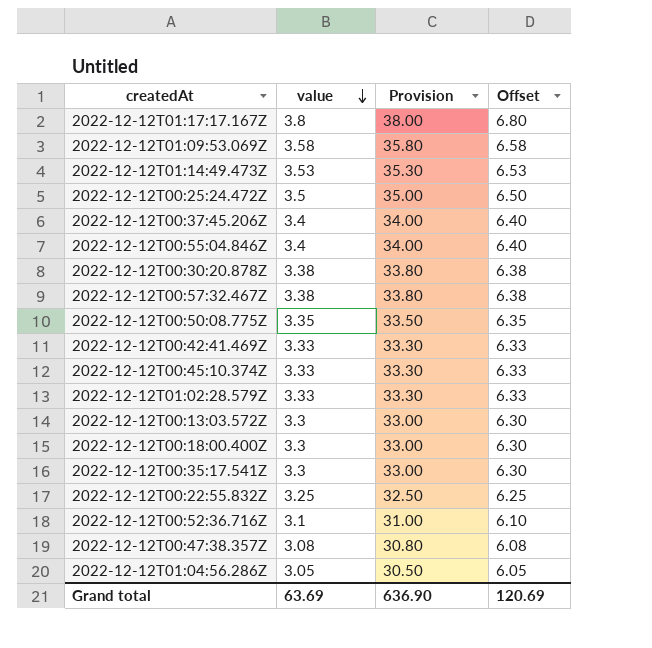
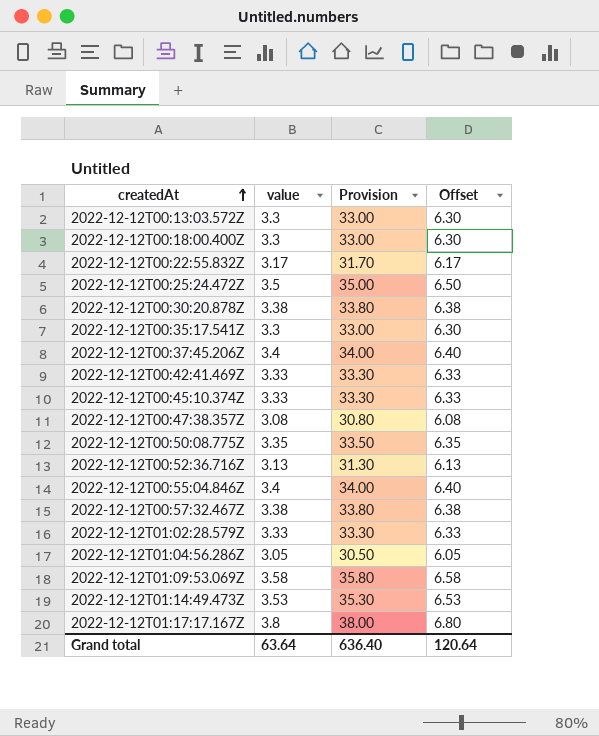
row order: value descending -> createdAt ascending
2022-12-12T00:22:55.832Z | value: 3.25 -> 3.17
2022-12-12T00:22:55.832Z | Provision: 32.50 -> 31.70
2022-12-12T00:22:55.832Z | Offset: 6.25 -> 6.17
2022-12-12T00:52:36.716Z | value: 3.1 -> 3.13
2022-12-12T00:52:36.716Z | Provision: 31.00 -> 31.30
2022-12-12T00:52:36.716Z | Offset: 6.10 -> 6.13
Grand total | value: 63.69 -> 63.64
Grand total | Provision: 636.90 -> 636.40
Grand total | Offset: 120.69 -> 120.64

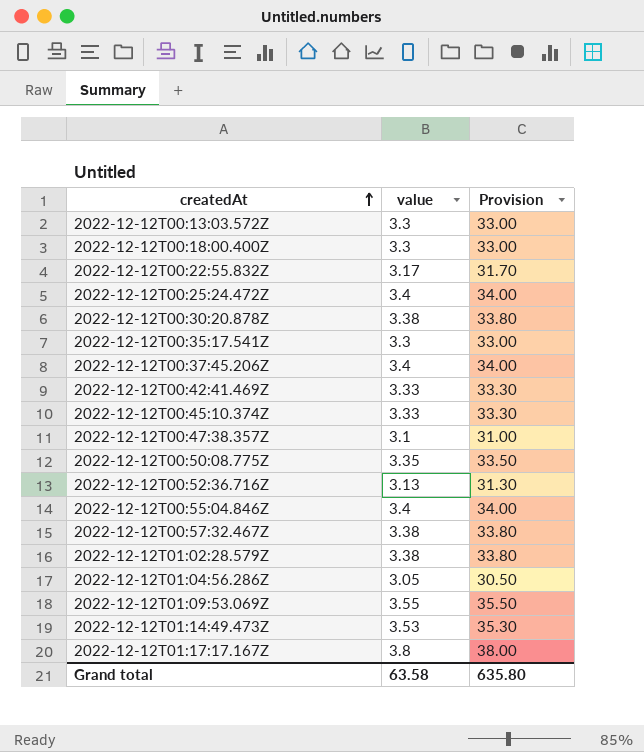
column Offset | formula: [value] + 3 -> none
2022-12-12T00:25:24.472Z | value: 3.5 -> 3.4
2022-12-12T00:25:24.472Z | Provision: 35.00 -> 34.00
2022-12-12T00:47:38.357Z | value: 3.08 -> 3.1
2022-12-12T00:47:38.357Z | Provision: 30.80 -> 31.00
2022-12-12T01:02:28.579Z | value: 3.33 -> 3.38
2022-12-12T01:02:28.579Z | Provision: 33.30 -> 33.80
2022-12-12T01:09:53.069Z | value: 3.58 -> 3.55
2022-12-12T01:09:53.069Z | Provision: 35.80 -> 35.50
Grand total | value: 63.64 -> 63.58
Grand total | Provision: 636.40 -> 635.80

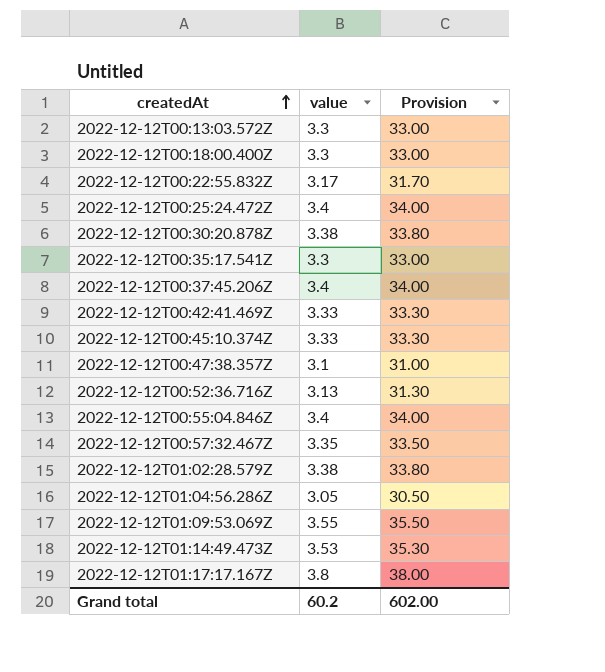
row 2022-12-12T00:50:08.775Z: 3.35 | 33.50 -> none
2022-12-12T00:57:32.467Z | value: 3.38 -> 3.35
2022-12-12T00:57:32.467Z | Provision: 33.80 -> 33.50
Grand total | value: 63.58 -> 60.2
Grand total | Provision: 635.80 -> 602.00

